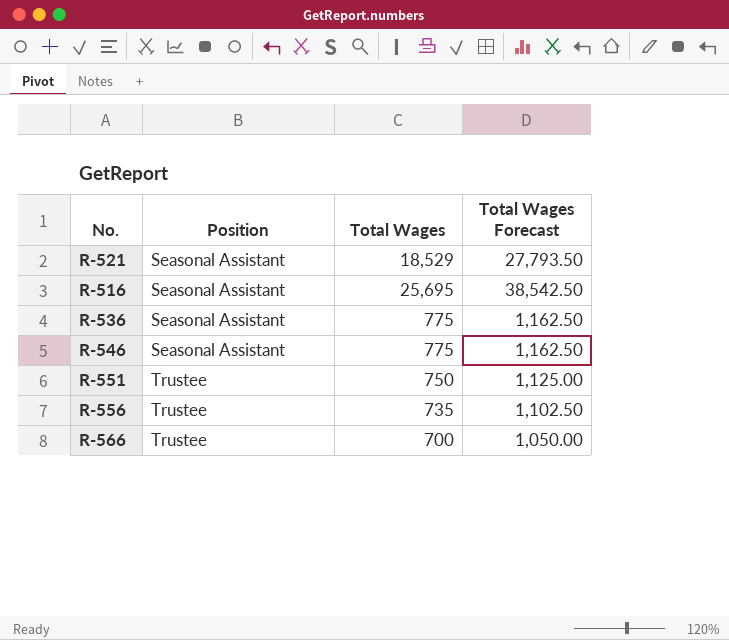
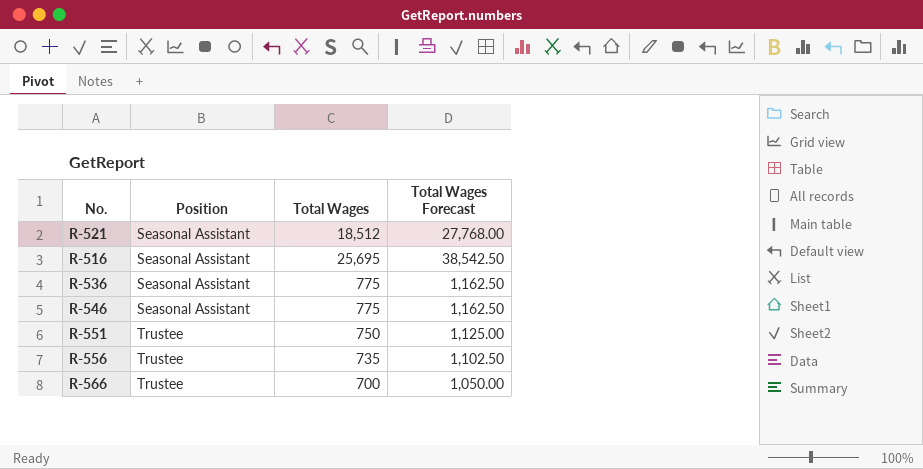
R-521 | Total Wages: 18,529 -> 18,512
R-521 | Total Wages Forecast: 27,793.50 -> 27,768.00

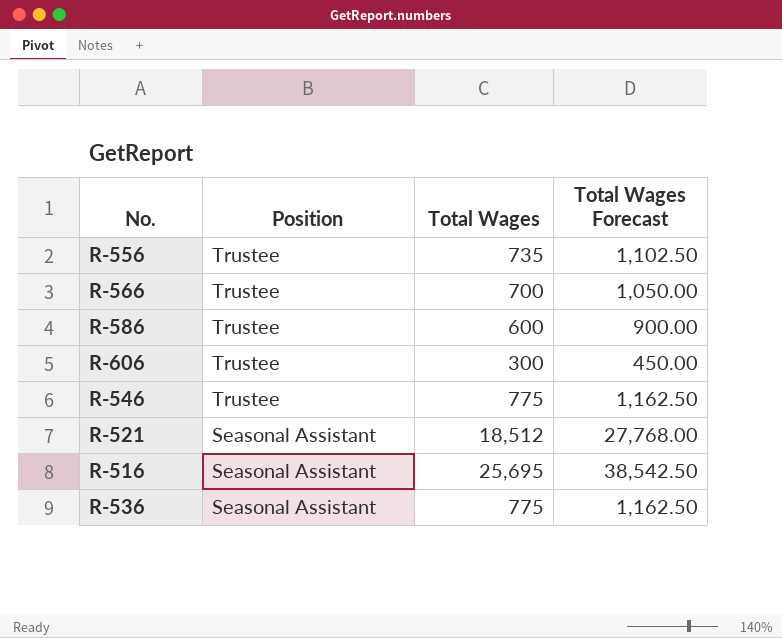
row order: Position ascending -> Position descending
row R-551: Trustee | 750 | 1,125.00 -> none
row R-586: none -> Trustee | 600 | 900.00
row R-606: none -> Trustee | 300 | 450.00
R-546 | Position: Seasonal Assistant -> Trustee

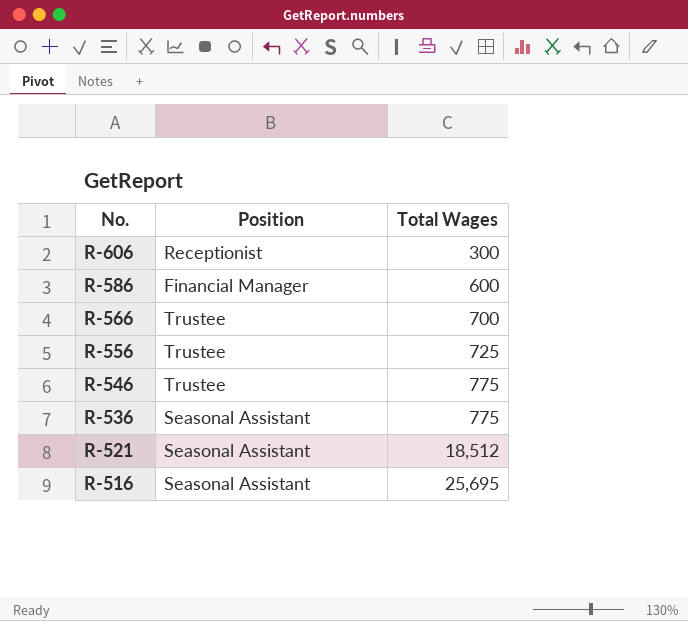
row order: Position descending -> No. descending
column Total Wages Forecast | formula: [Total Wages] * 1.5 -> none
R-606 | Position: Trustee -> Receptionist
R-586 | Position: Trustee -> Financial Manager
R-556 | Total Wages: 735 -> 725

